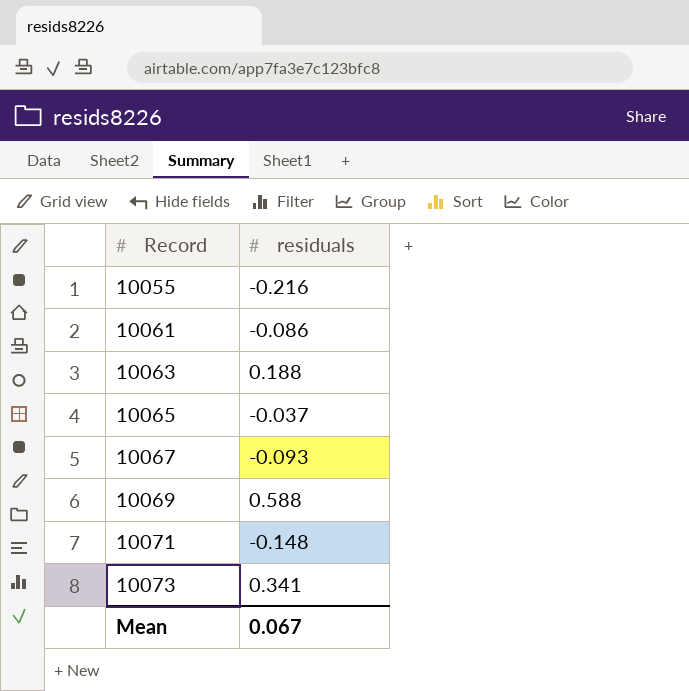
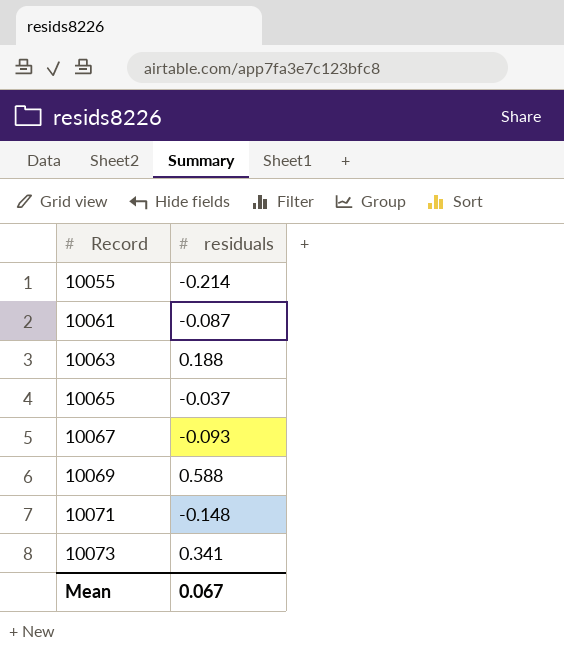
10055 | residuals: -0.216 -> -0.214
10061 | residuals: -0.086 -> -0.087

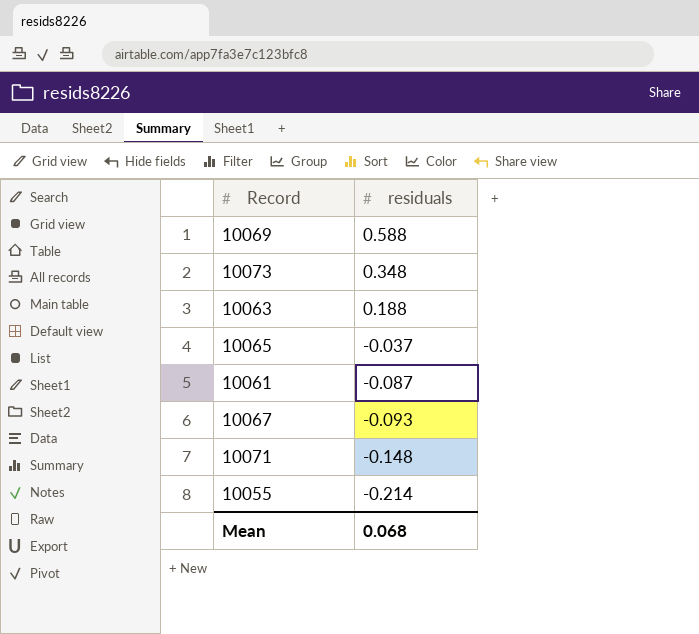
row order: Record ascending -> residuals descending
10073 | residuals: 0.341 -> 0.348
Mean | residuals: 0.067 -> 0.068

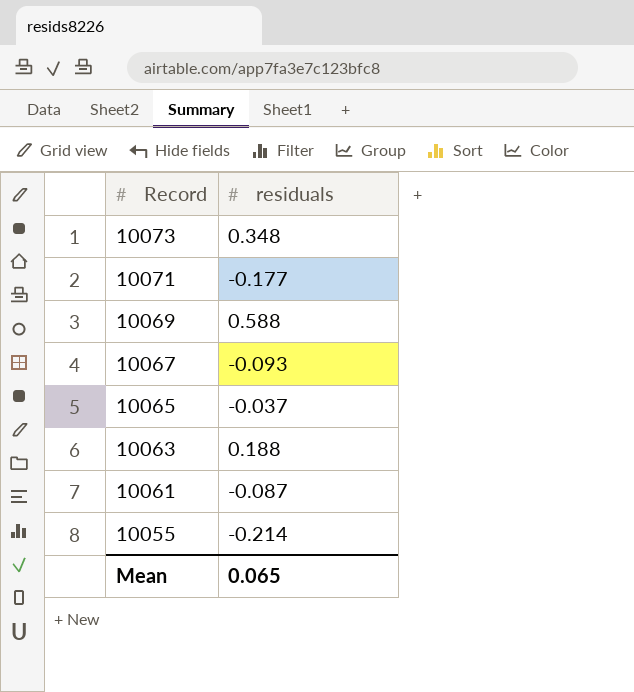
row order: residuals descending -> Record descending
10071 | residuals: -0.148 -> -0.177
Mean | residuals: 0.068 -> 0.065

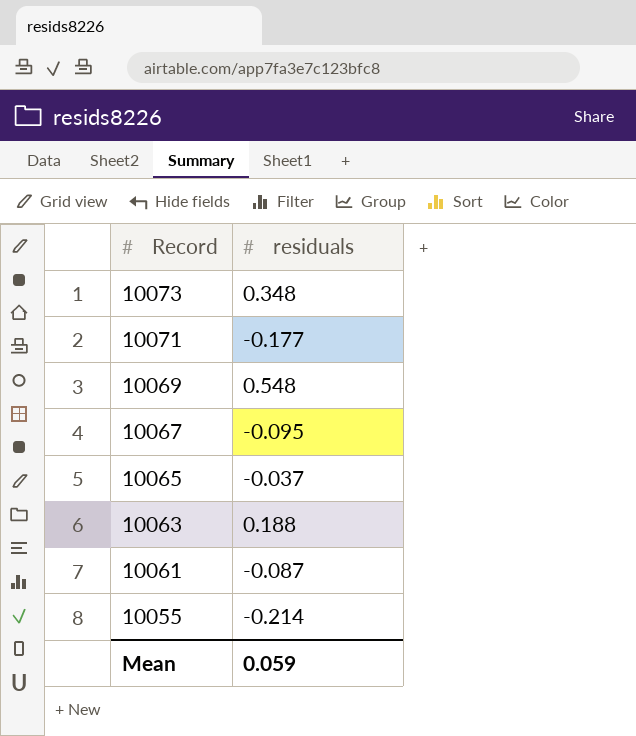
10069 | residuals: 0.588 -> 0.548
10067 | residuals: -0.093 -> -0.095
Mean | residuals: 0.065 -> 0.059

